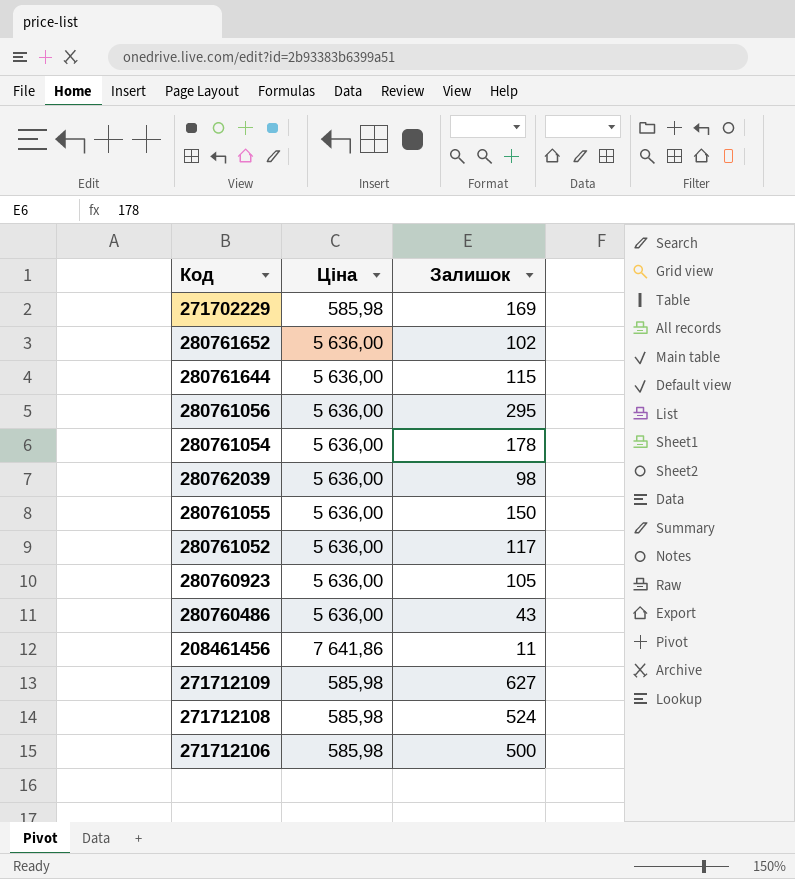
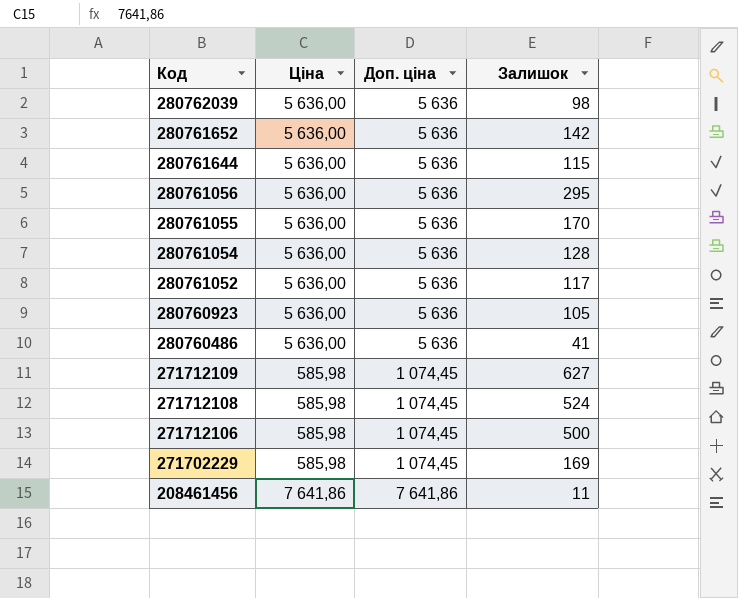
row order: none -> Код descending
column Доп. ціна | position: none -> 3
280761652 | Залишок: 102 -> 142
280761055 | Залишок: 150 -> 170
280761054 | Залишок: 178 -> 128
280760486 | Залишок: 43 -> 41

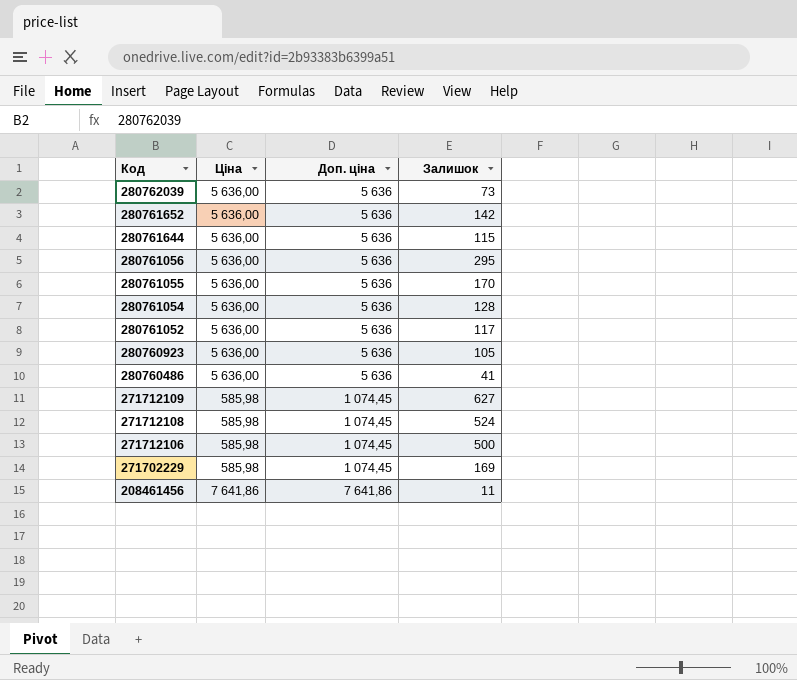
280762039 | Залишок: 98 -> 73

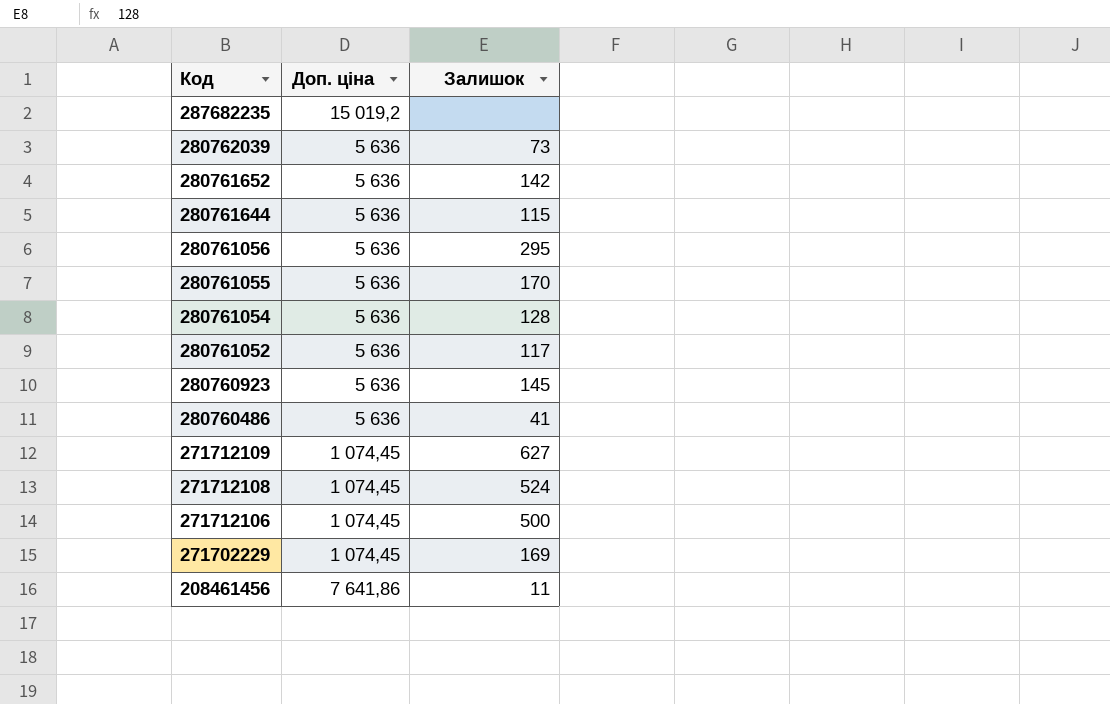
column Ціна | position: 2 -> none
row 287682235: none -> 15 019,2 | none
280760923 | Залишок: 105 -> 145

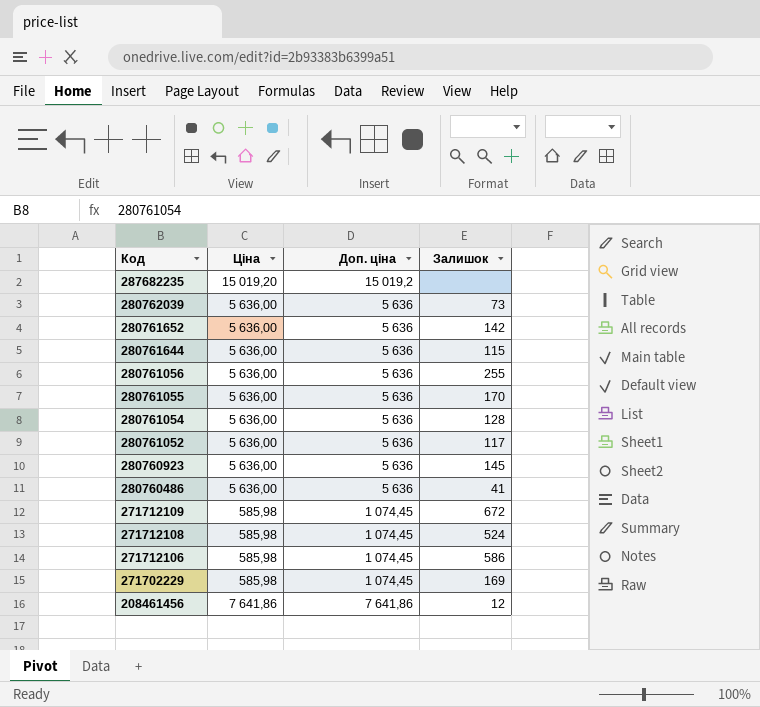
column Ціна | position: none -> 2
280761056 | Залишок: 295 -> 255
271712109 | Залишок: 627 -> 672
271712106 | Залишок: 500 -> 586
208461456 | Залишок: 11 -> 12

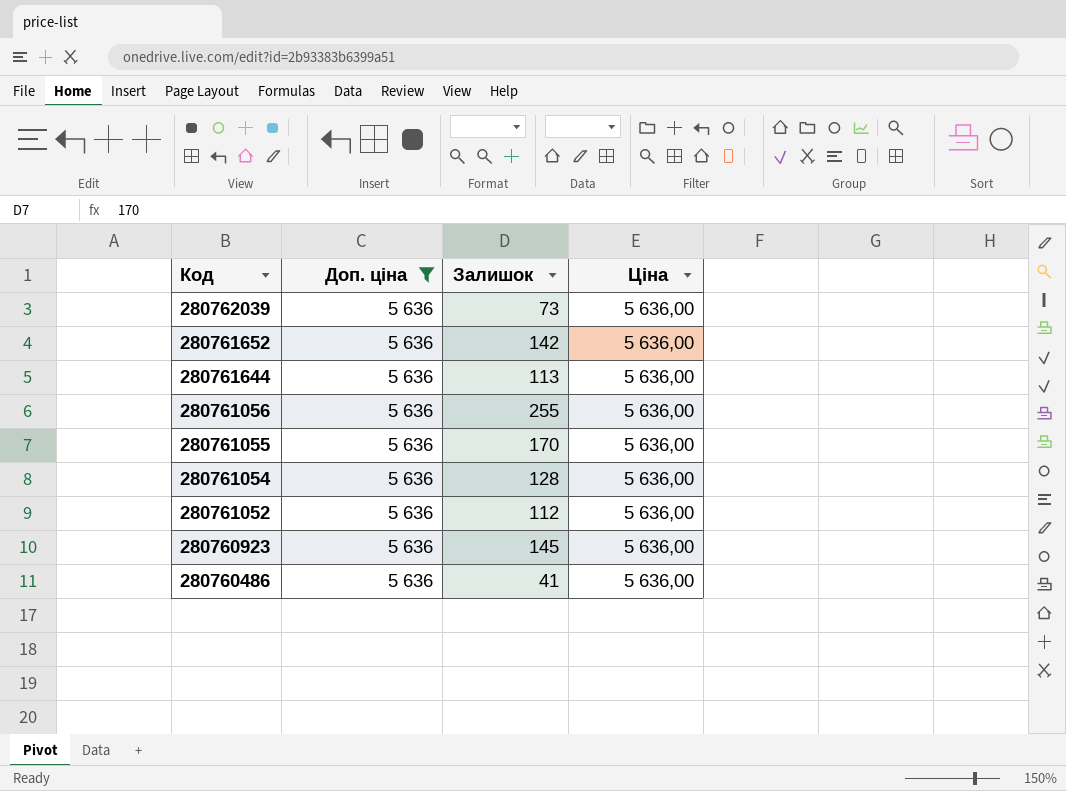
filter: none -> Доп. ціна = 5 636
column Ціна | position: 2 -> 4
280761644 | Залишок: 115 -> 113
280761052 | Залишок: 117 -> 112

